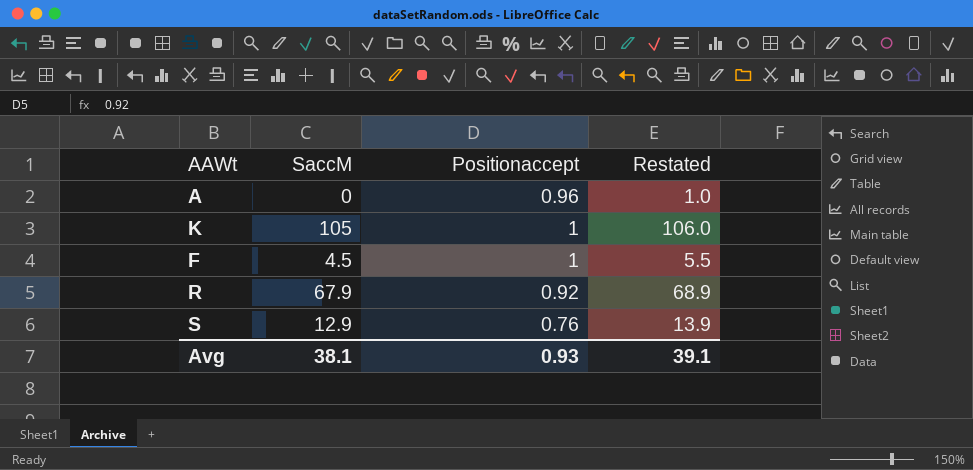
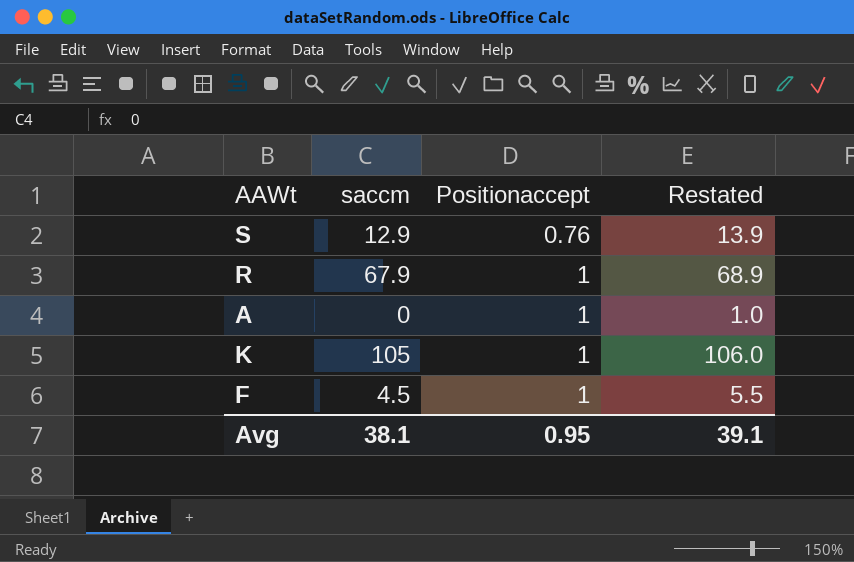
row order: none -> Positionaccept ascending
column name: SaccM -> saccm
R | Positionaccept: 0.92 -> 1
A | Positionaccept: 0.96 -> 1
Avg | Positionaccept: 0.93 -> 0.95

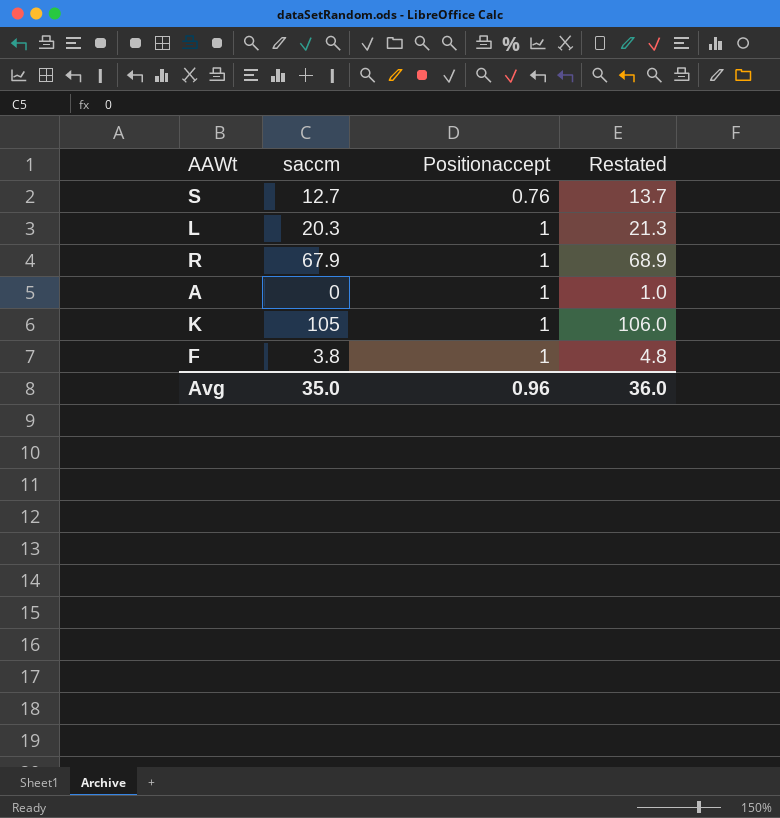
S | saccm: 12.9 -> 12.7
S | Restated: 13.9 -> 13.7
row L: none -> 20.3 | 1 | 21.3
F | saccm: 4.5 -> 3.8
F | Restated: 5.5 -> 4.8
Avg | saccm: 38.1 -> 35.0
Avg | Positionaccept: 0.95 -> 0.96
Avg | Restated: 39.1 -> 36.0

